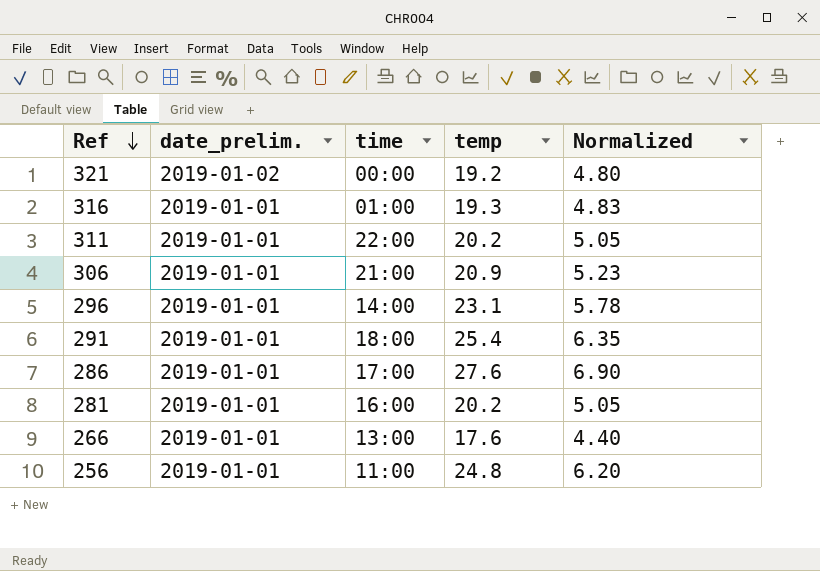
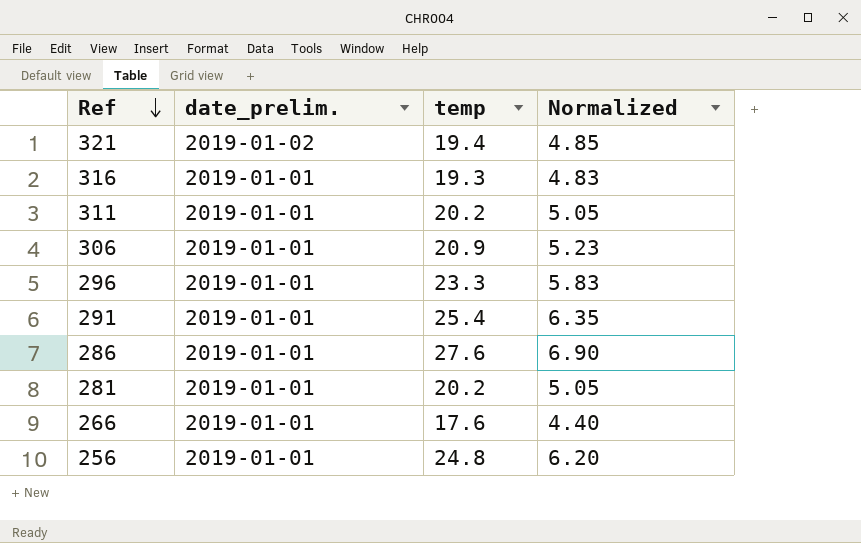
column time | position: 3 -> none
321 | temp: 19.2 -> 19.4
321 | Normalized: 4.80 -> 4.85
296 | temp: 23.1 -> 23.3
296 | Normalized: 5.78 -> 5.83

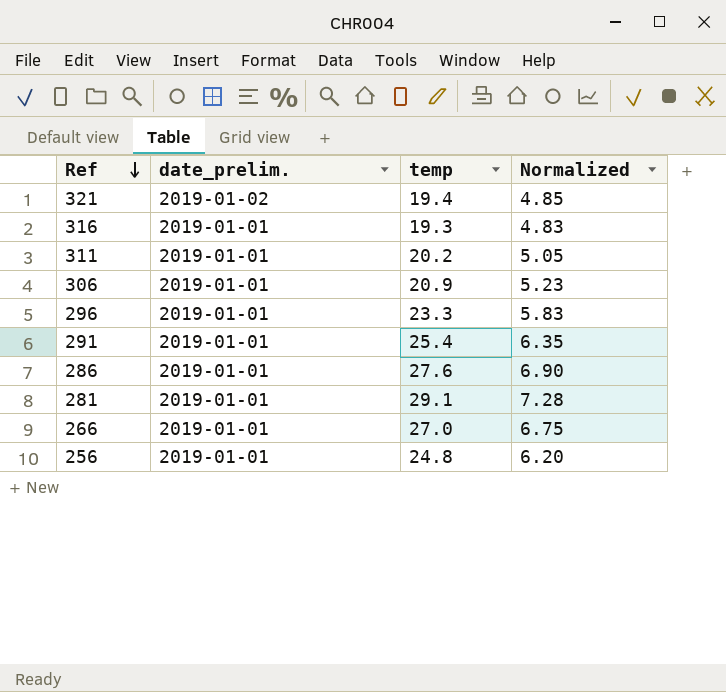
281 | temp: 20.2 -> 29.1
281 | Normalized: 5.05 -> 7.28
266 | temp: 17.6 -> 27.0
266 | Normalized: 4.40 -> 6.75

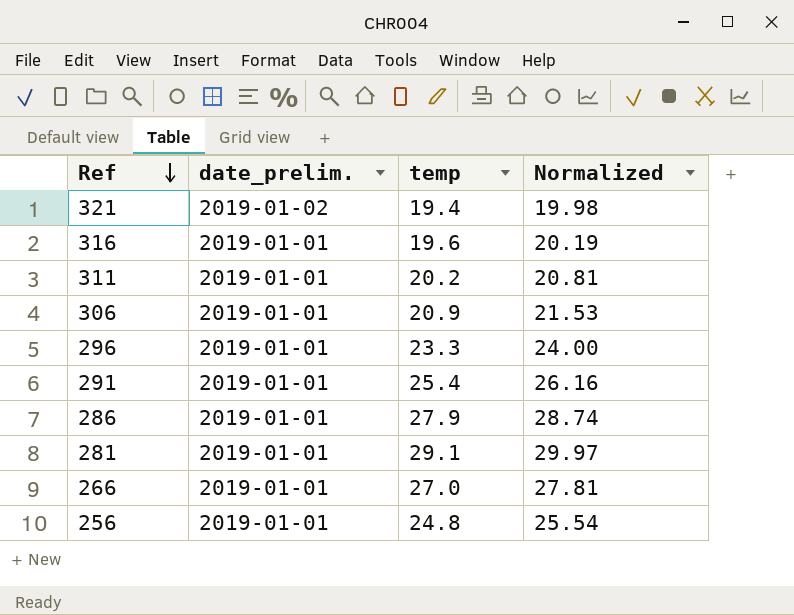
column Normalized | formula: [temp] * 0.25 -> [temp] * 1.03
316 | temp: 19.3 -> 19.6
286 | temp: 27.6 -> 27.9

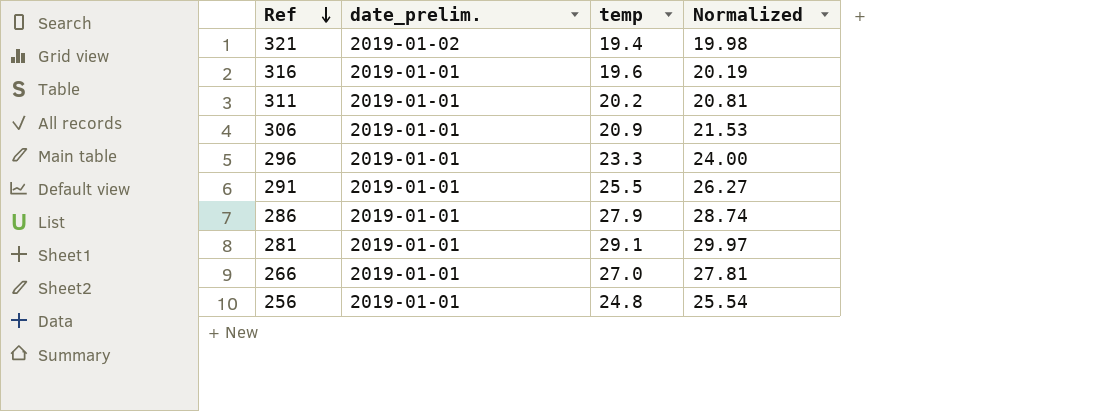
291 | temp: 25.4 -> 25.5
291 | Normalized: 26.16 -> 26.27

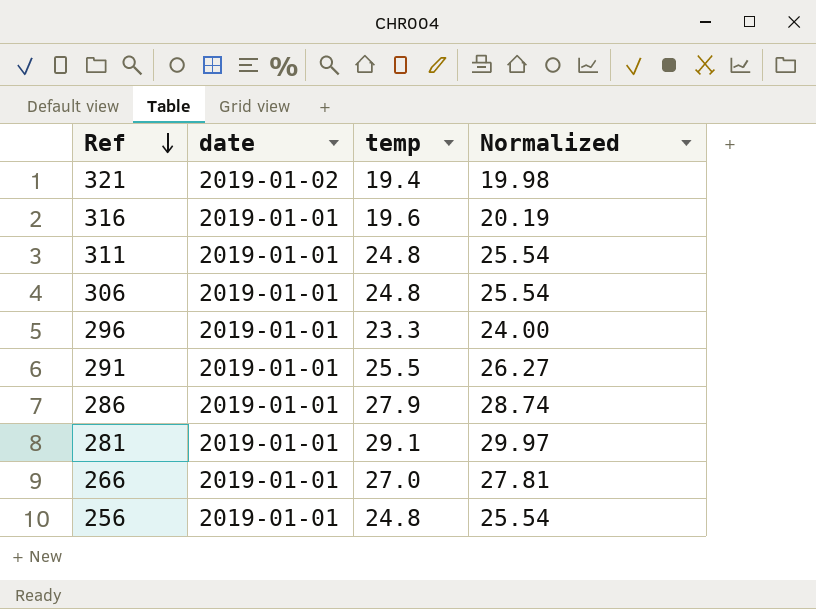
column name: date_prelim. -> date
311 | temp: 20.2 -> 24.8
311 | Normalized: 20.81 -> 25.54
306 | temp: 20.9 -> 24.8
306 | Normalized: 21.53 -> 25.54

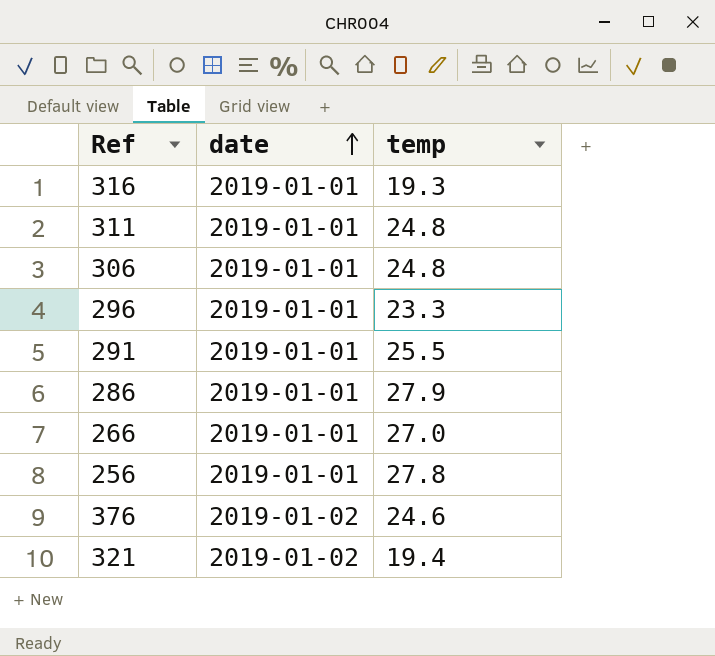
row order: Ref descending -> date ascending
column Normalized | formula: [temp] * 1.03 -> none
row 281: 2019-01-01 | 29.1 | 29.97 -> none
316 | temp: 19.6 -> 19.3
256 | temp: 24.8 -> 27.8
row 376: none -> 2019-01-02 | 24.6

